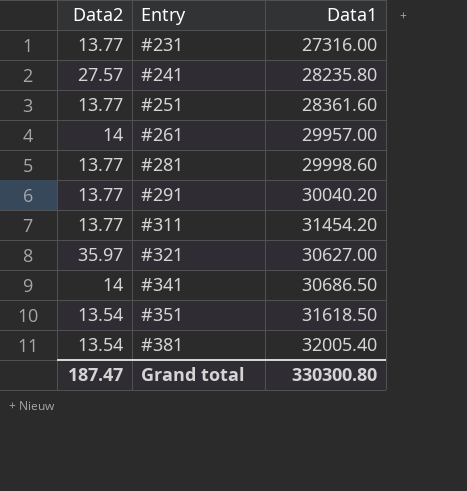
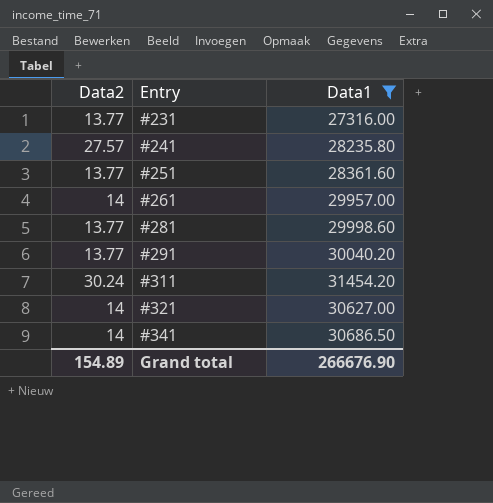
filter: none -> Data1 <= 31454.20
#311 | Data2: 13.77 -> 30.24
#321 | Data2: 35.97 -> 14
Grand total | Data2: 187.47 -> 154.89
Grand total | Data1: 330300.80 -> 266676.90

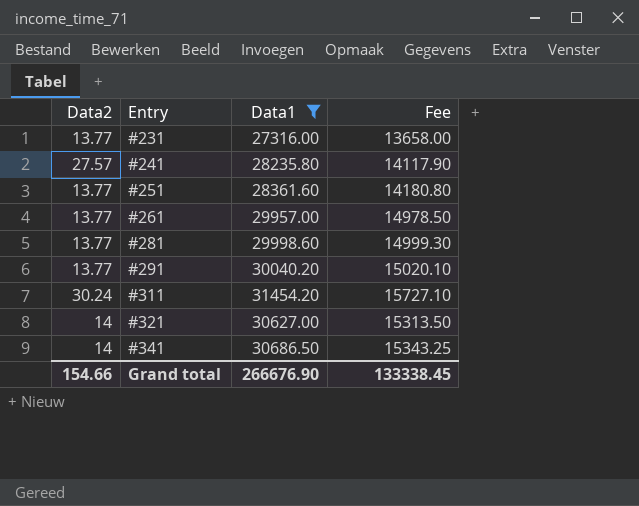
column Fee | formula: none -> [Data1] * 0.5
#261 | Data2: 14 -> 13.77
Grand total | Data2: 154.89 -> 154.66

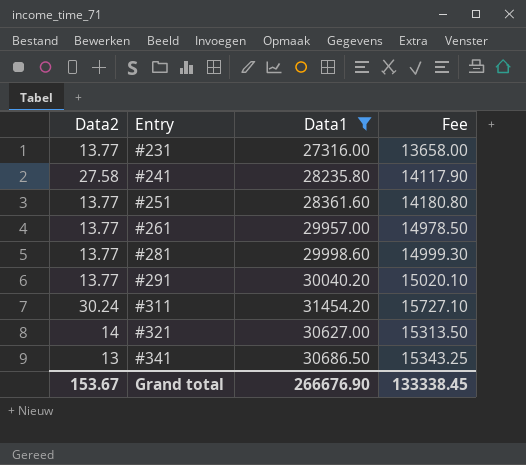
#241 | Data2: 27.57 -> 27.58
#341 | Data2: 14 -> 13
Grand total | Data2: 154.66 -> 153.67

